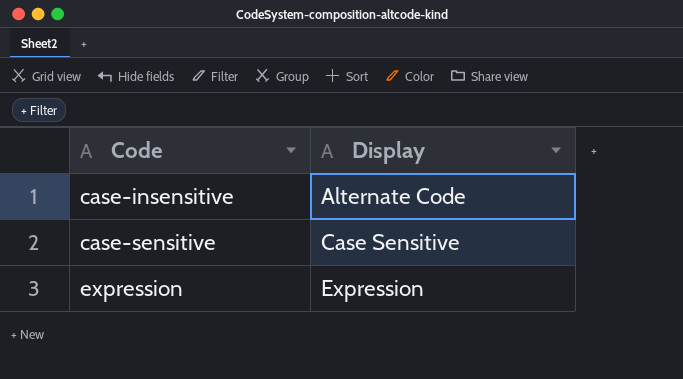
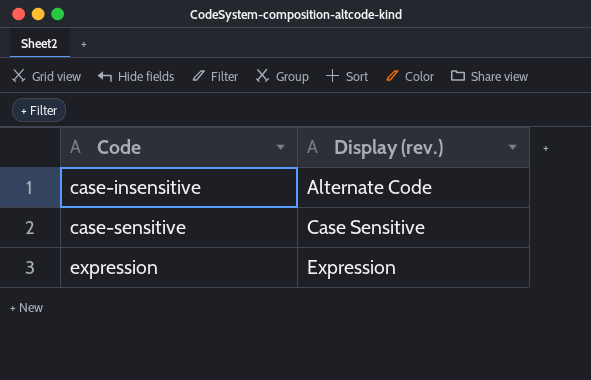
column name: Display -> Display (rev.)

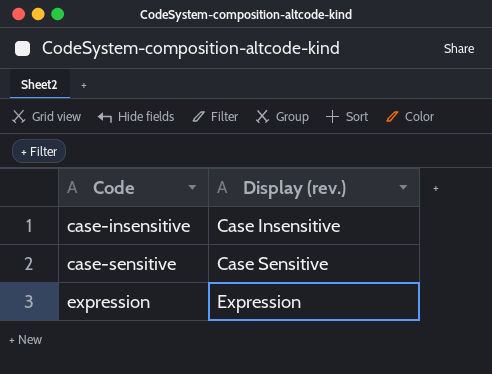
case-insensitive | Display (rev.): Alternate Code -> Case Insensitive

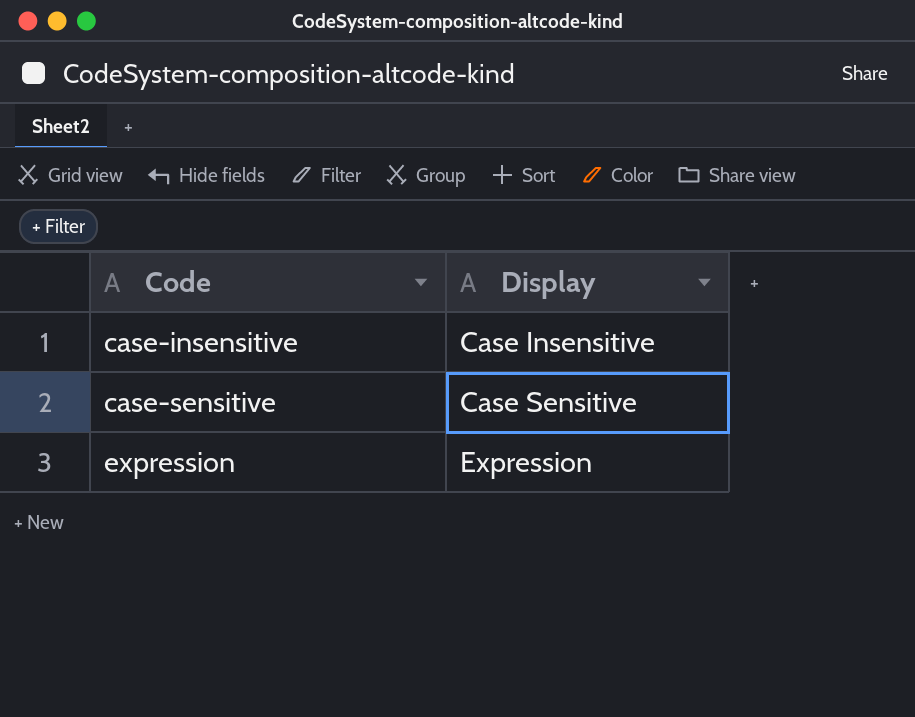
column name: Display (rev.) -> Display

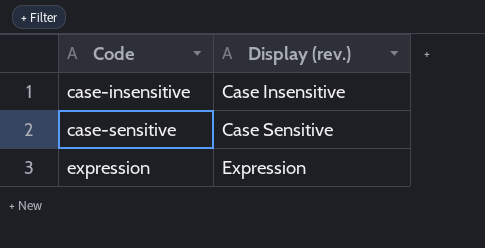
column name: Display -> Display (rev.)

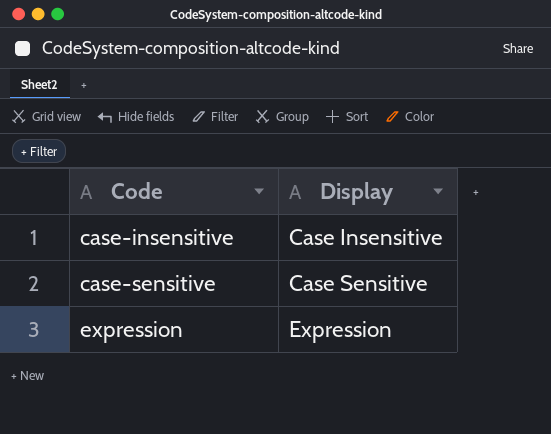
column name: Display (rev.) -> Display

